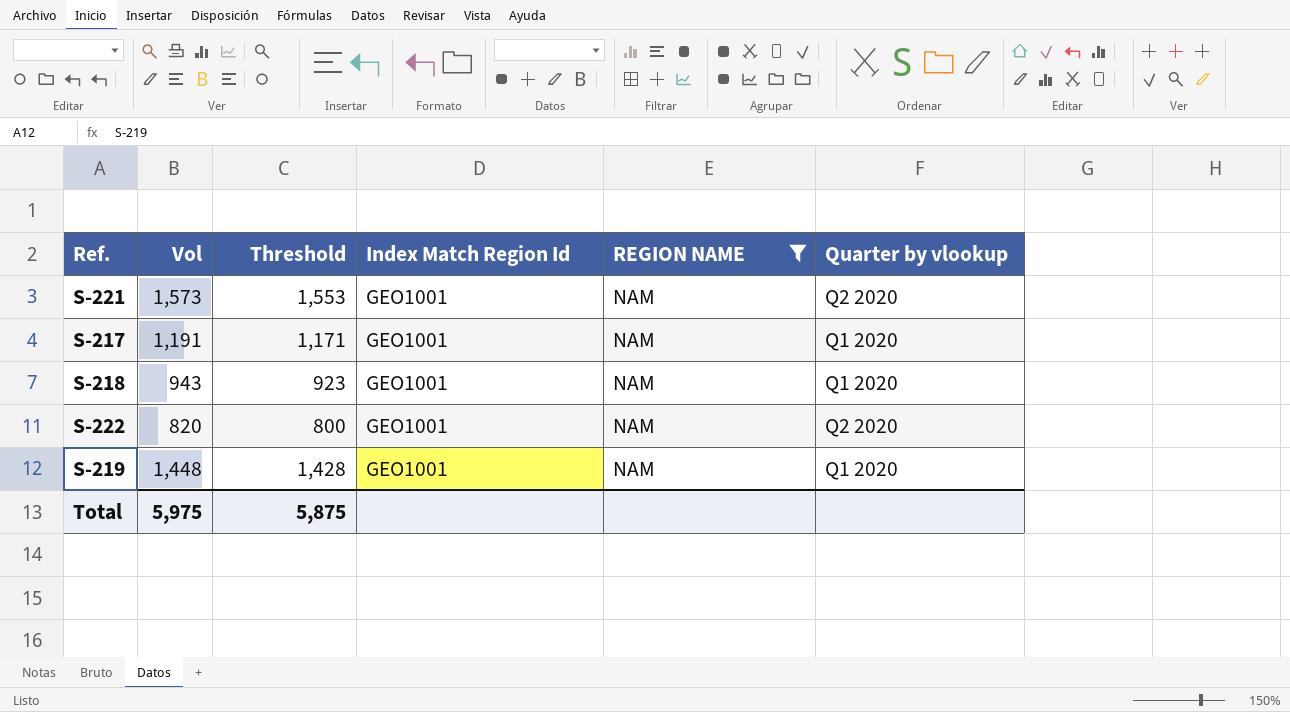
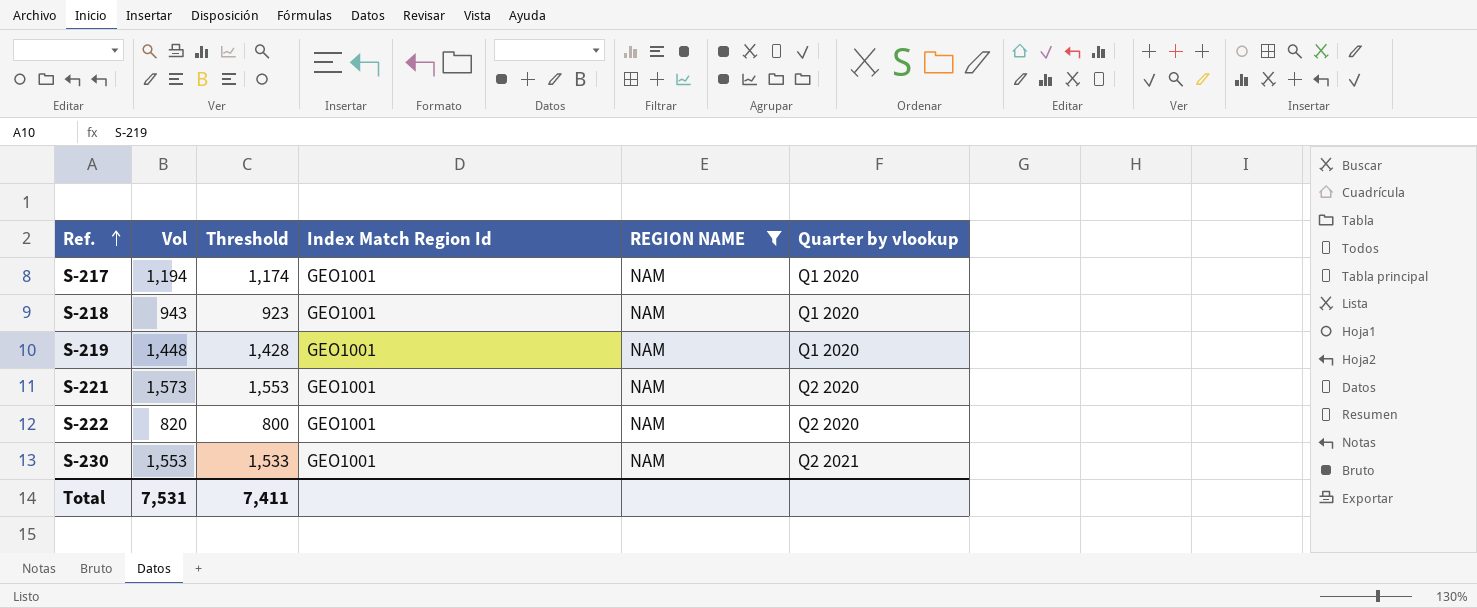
row order: none -> Ref. ascending
S-217 | Vol: 1,191 -> 1,194
S-217 | Threshold: 1,171 -> 1,174
row S-230: none -> 1,553 | 1,533 | GEO1001 | NAM | Q2 2021
Total | Vol: 5,975 -> 7,531
Total | Threshold: 5,875 -> 7,411

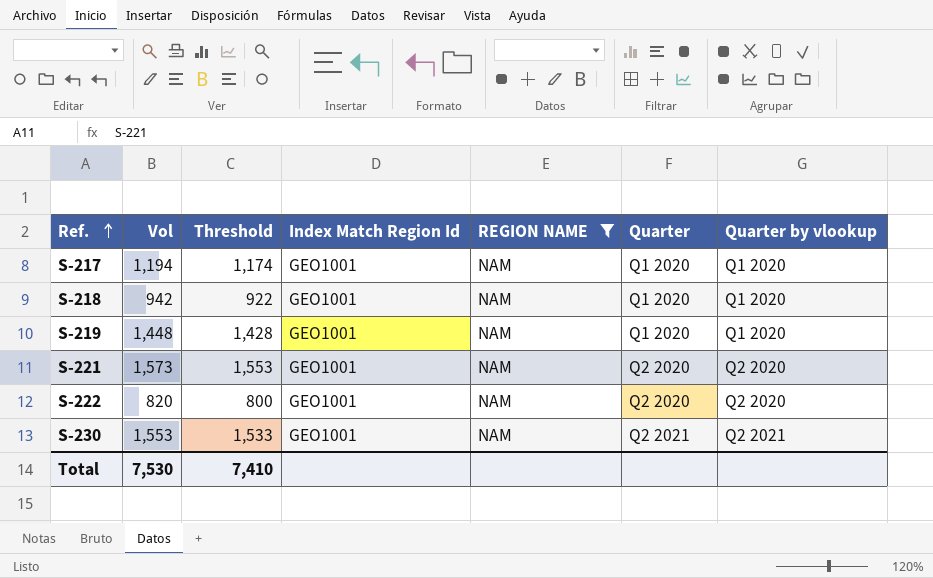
column Quarter | position: none -> 6
S-218 | Vol: 943 -> 942
S-218 | Threshold: 923 -> 922
Total | Vol: 7,531 -> 7,530
Total | Threshold: 7,411 -> 7,410

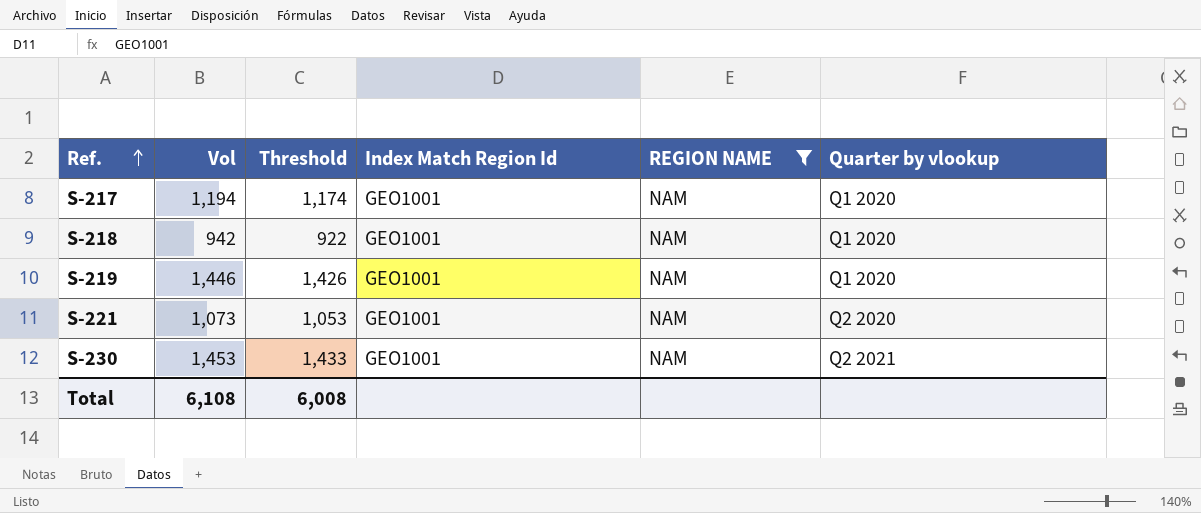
column Quarter | position: 6 -> none
row S-222: 820 | 800 | GEO1001 | NAM | Q2 2020 | Q2 2020 -> none
S-219 | Vol: 1,448 -> 1,446
S-219 | Threshold: 1,428 -> 1,426
S-221 | Vol: 1,573 -> 1,073
S-221 | Threshold: 1,553 -> 1,053
S-230 | Vol: 1,553 -> 1,453
S-230 | Threshold: 1,533 -> 1,433
Total | Vol: 7,530 -> 6,108
Total | Threshold: 7,410 -> 6,008

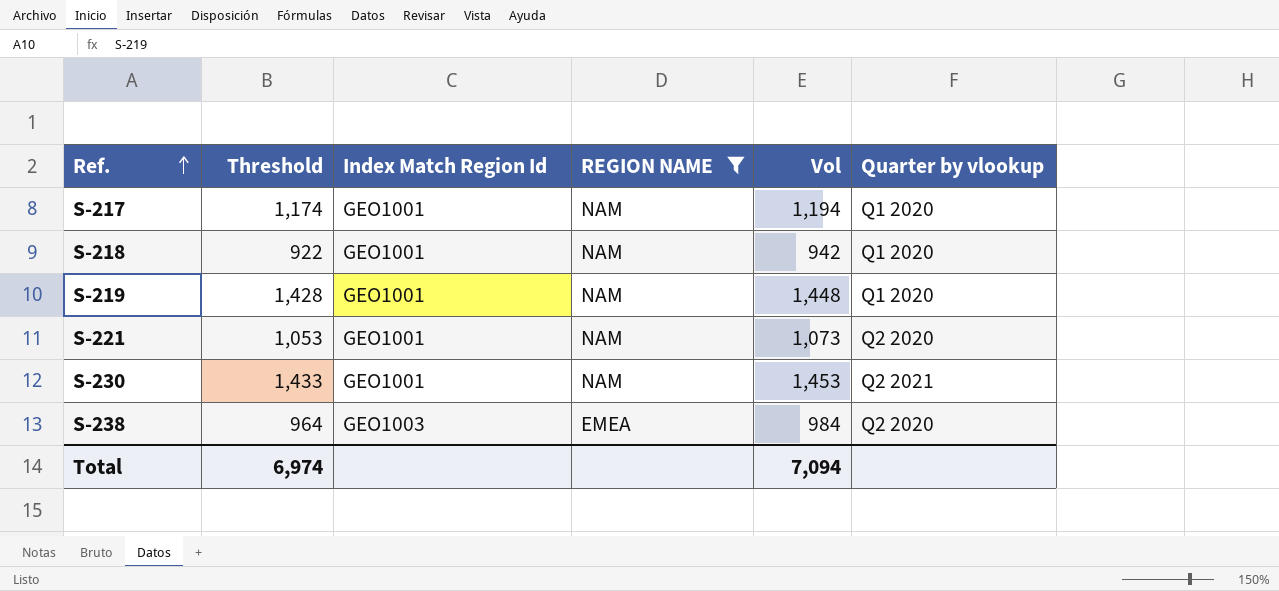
column Vol | position: 2 -> 5
S-219 | Threshold: 1,426 -> 1,428
S-219 | Vol: 1,446 -> 1,448
row S-238: none -> 964 | GEO1003 | EMEA | 984 | Q2 2020
Total | Threshold: 6,008 -> 6,974
Total | Vol: 6,108 -> 7,094

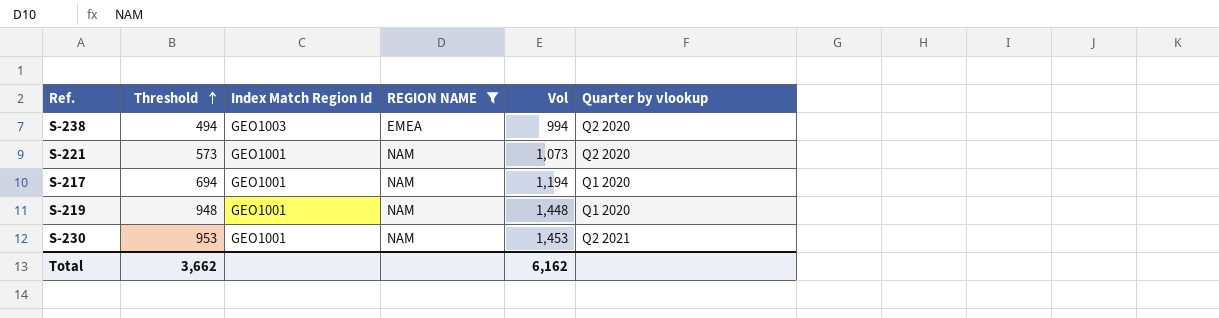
row order: Ref. ascending -> Threshold ascending
column Threshold | formula: [Vol] - 20 -> [Vol] - 500
row S-218: 922 | GEO1001 | NAM | 942 | Q1 2020 -> none
S-238 | Vol: 984 -> 994
Total | Threshold: 6,974 -> 3,662
Total | Vol: 7,094 -> 6,162

